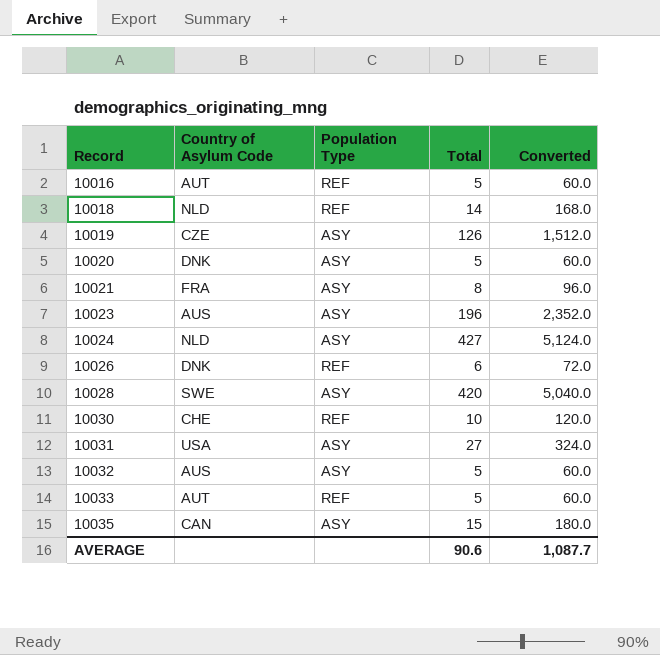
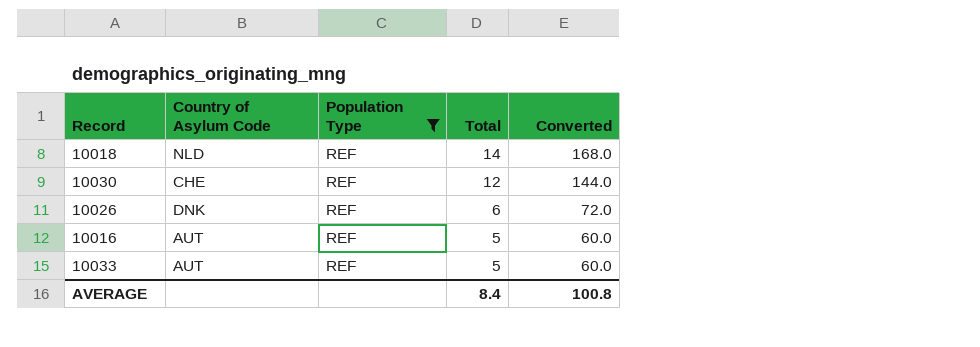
filter: none -> Population Type = REF
row order: Record ascending -> Total descending
10030 | Total: 10 -> 12
10030 | Converted: 120.0 -> 144.0
AVERAGE | Total: 90.6 -> 8.4
AVERAGE | Converted: 1,087.7 -> 100.8

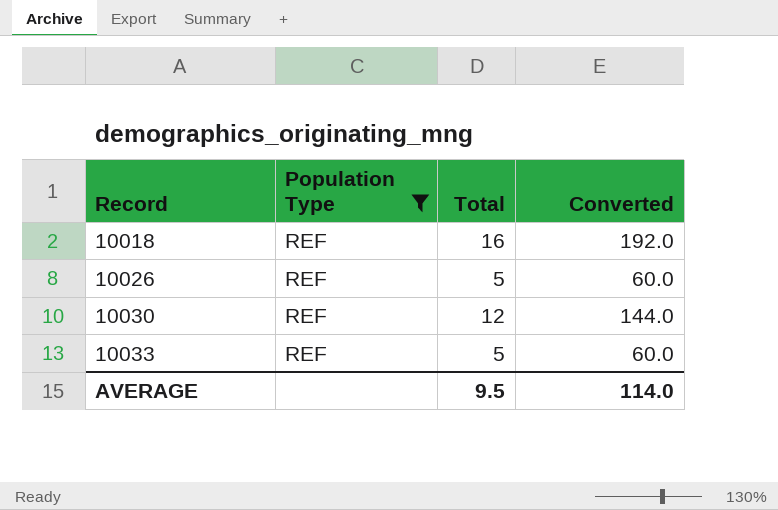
row order: Total descending -> Record ascending
column Country of Asylum Code | position: 2 -> none
row 10016: AUT | REF | 5 | 60.0 -> none
10018 | Total: 14 -> 16
10018 | Converted: 168.0 -> 192.0
10026 | Total: 6 -> 5
10026 | Converted: 72.0 -> 60.0
AVERAGE | Total: 8.4 -> 9.5
AVERAGE | Converted: 100.8 -> 114.0

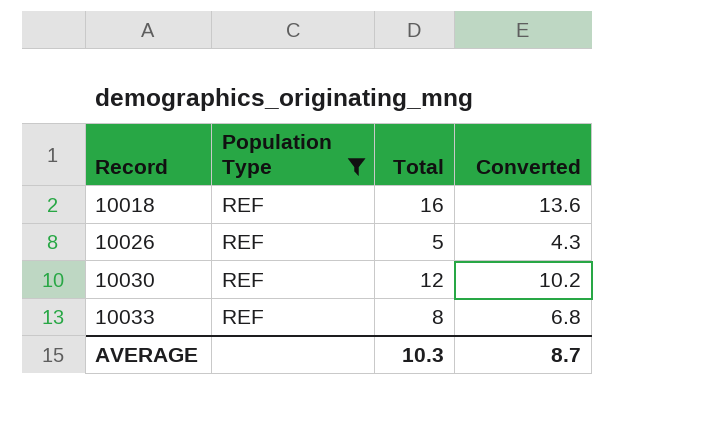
column Converted | formula: [Total] * 12 -> [Total] * 0.85
10033 | Total: 5 -> 8
AVERAGE | Total: 9.5 -> 10.3
AVERAGE | Converted: 114.0 -> 8.7

